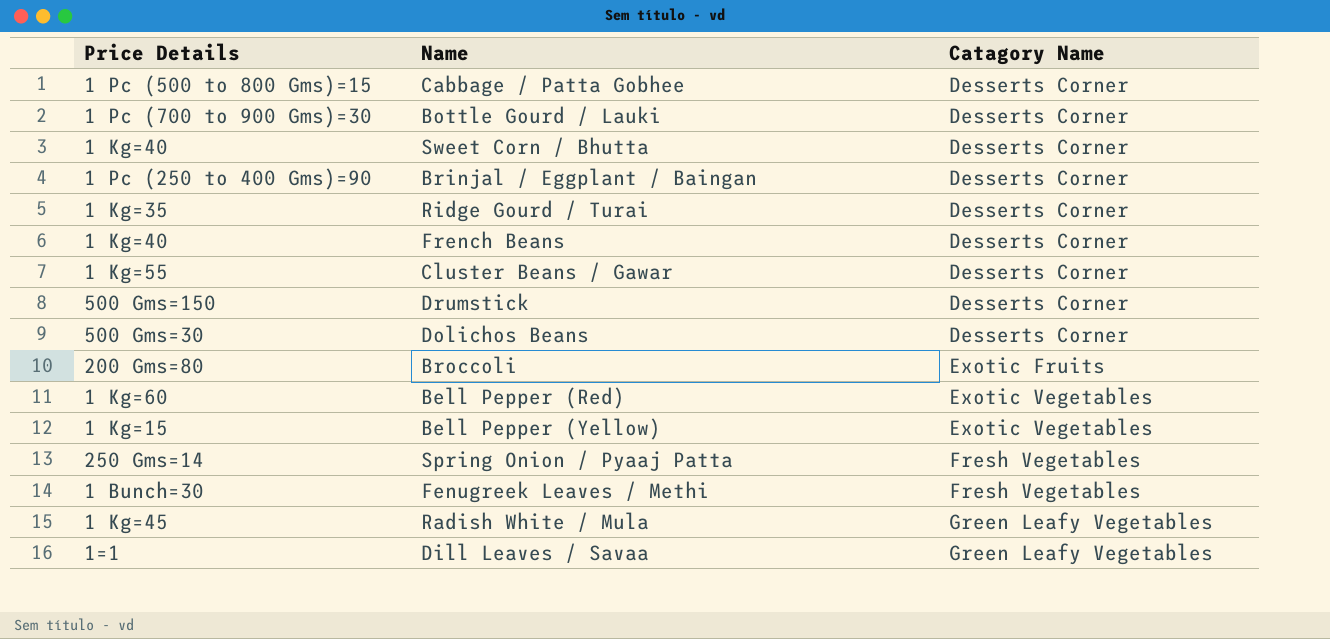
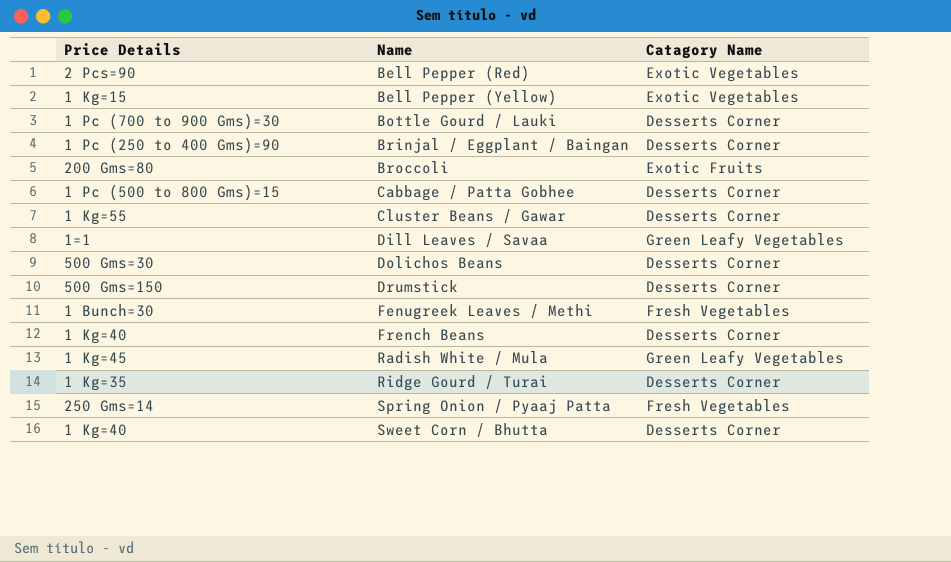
row order: Catagory Name ascending -> Name ascending
Bell Pepper (Red) | Price Details: 1 Kg=60 -> 2 Pcs=90

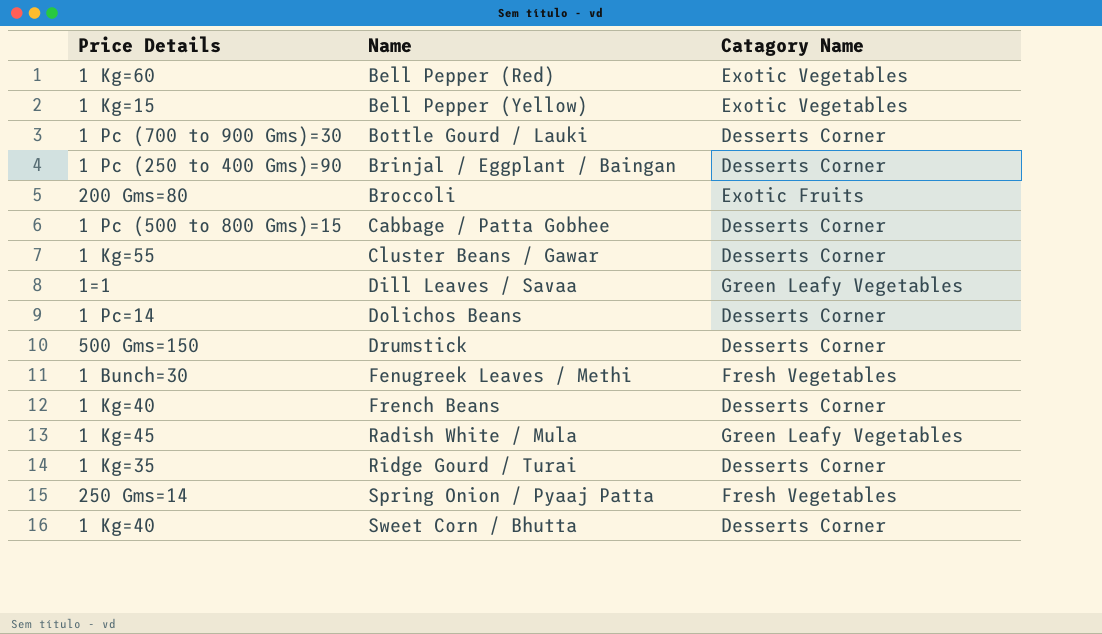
Bell Pepper (Red) | Price Details: 2 Pcs=90 -> 1 Kg=60
Dolichos Beans | Price Details: 500 Gms=30 -> 1 Pc=14

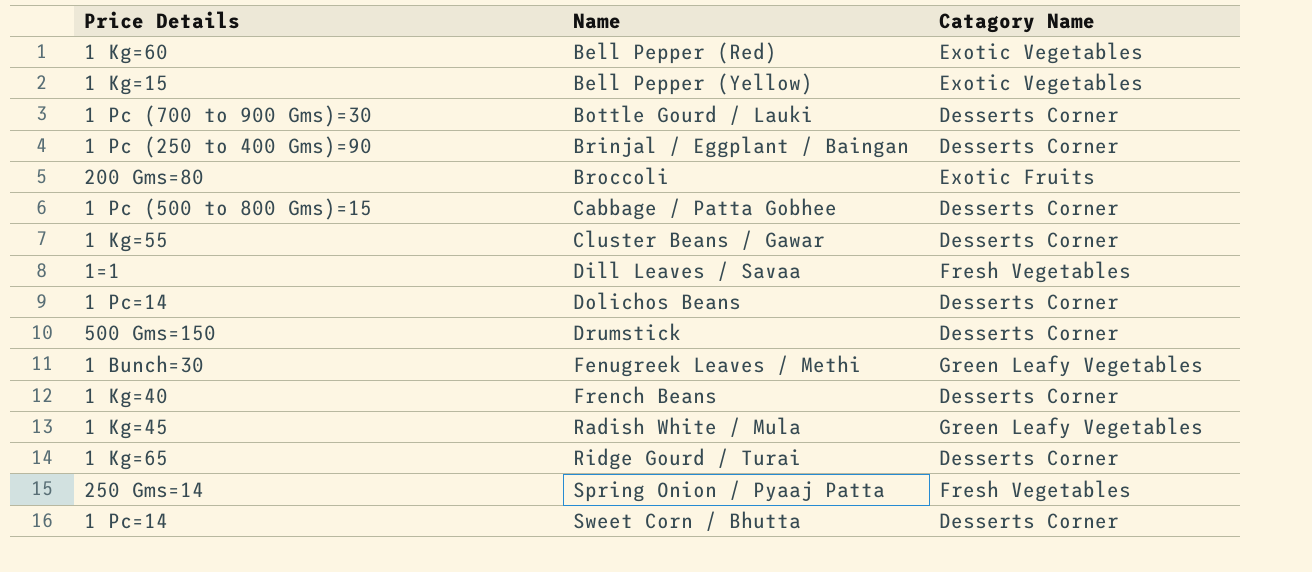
Dill Leaves / Savaa | Catagory Name: Green Leafy Vegetables -> Fresh Vegetables
Fenugreek Leaves / Methi | Catagory Name: Fresh Vegetables -> Green Leafy Vegetables
Ridge Gourd / Turai | Price Details: 1 Kg=35 -> 1 Kg=65
Sweet Corn / Bhutta | Price Details: 1 Kg=40 -> 1 Pc=14

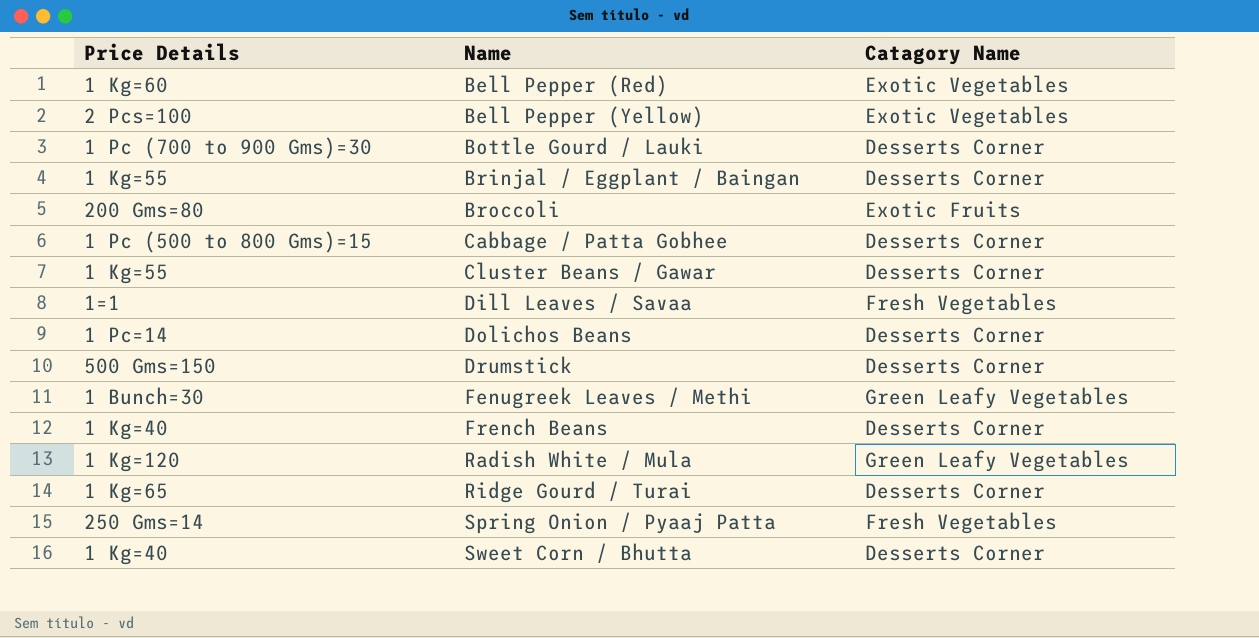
Bell Pepper (Yellow) | Price Details: 1 Kg=15 -> 2 Pcs=100
Brinjal / Eggplant / Baingan | Price Details: 1 Pc (250 to 400 Gms)=90 -> 1 Kg=55
Radish White / Mula | Price Details: 1 Kg=45 -> 1 Kg=120
Sweet Corn / Bhutta | Price Details: 1 Pc=14 -> 1 Kg=40

